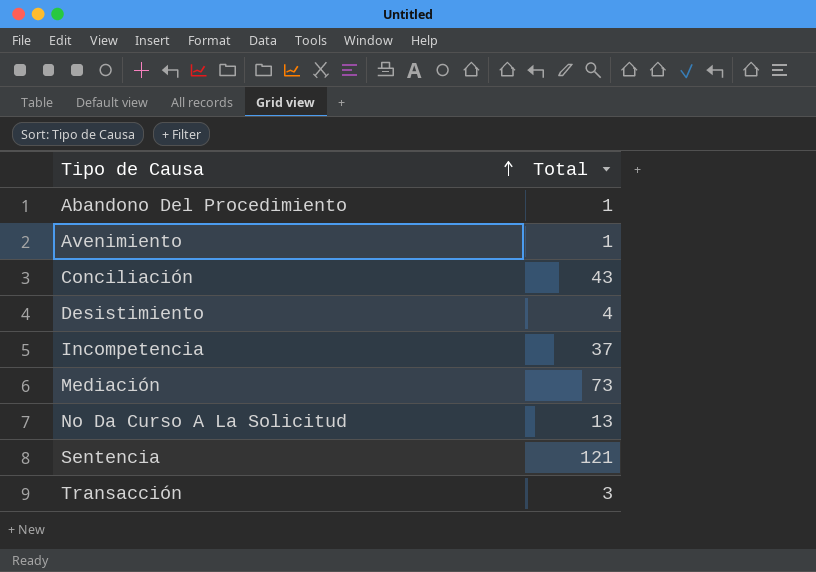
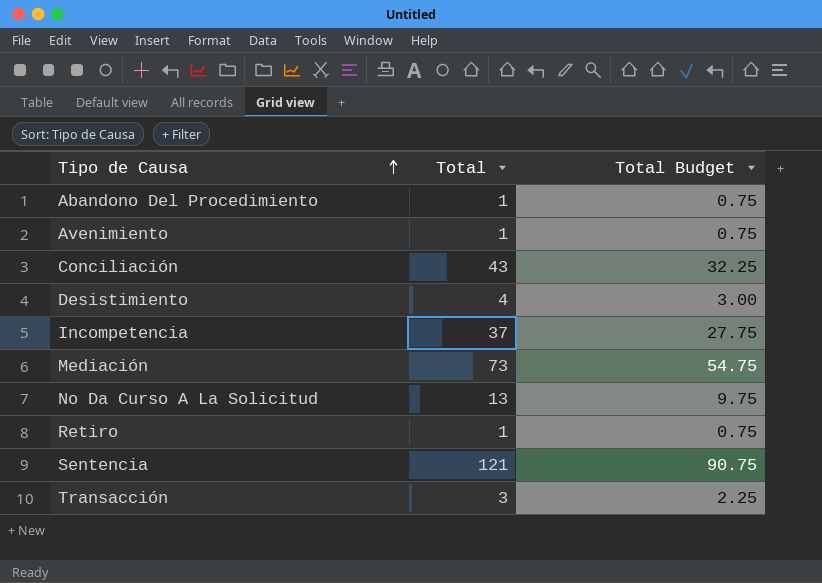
column Total Budget | formula: none -> [Total] * 0.75
row Retiro: none -> 1 | 0.75

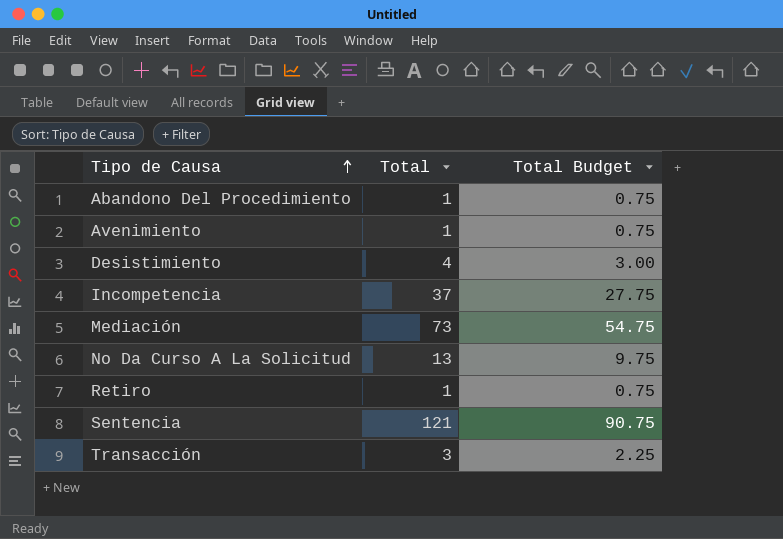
row Conciliación: 43 | 32.25 -> none

